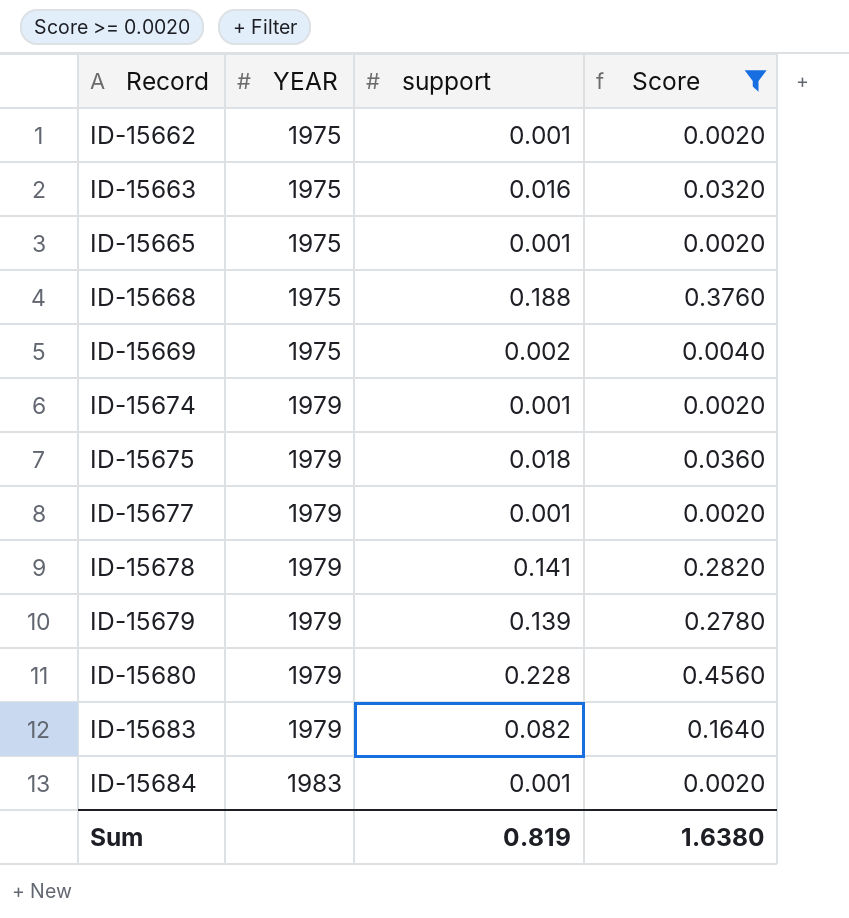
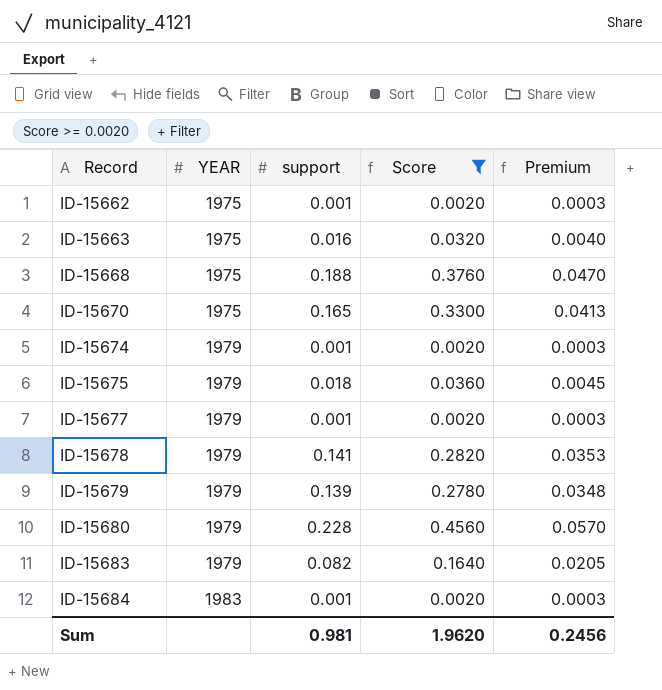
column Premium | formula: none -> [support] * 0.25
row ID-15665: 1975 | 0.001 | 0.0020 -> none
row ID-15669: 1975 | 0.002 | 0.0040 -> none
row ID-15670: none -> 1975 | 0.165 | 0.3300 | 0.0413
Sum | support: 0.819 -> 0.981
Sum | Score: 1.6380 -> 1.9620

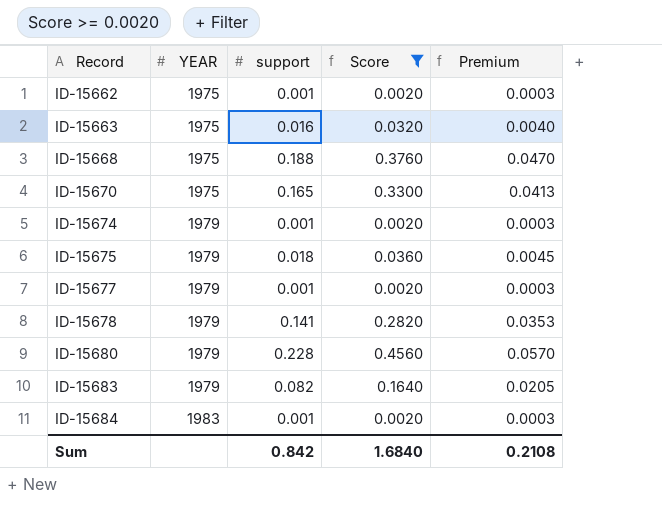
row ID-15679: 1979 | 0.139 | 0.2780 | 0.0348 -> none
Sum | support: 0.981 -> 0.842
Sum | Score: 1.9620 -> 1.6840
Sum | Premium: 0.2456 -> 0.2108

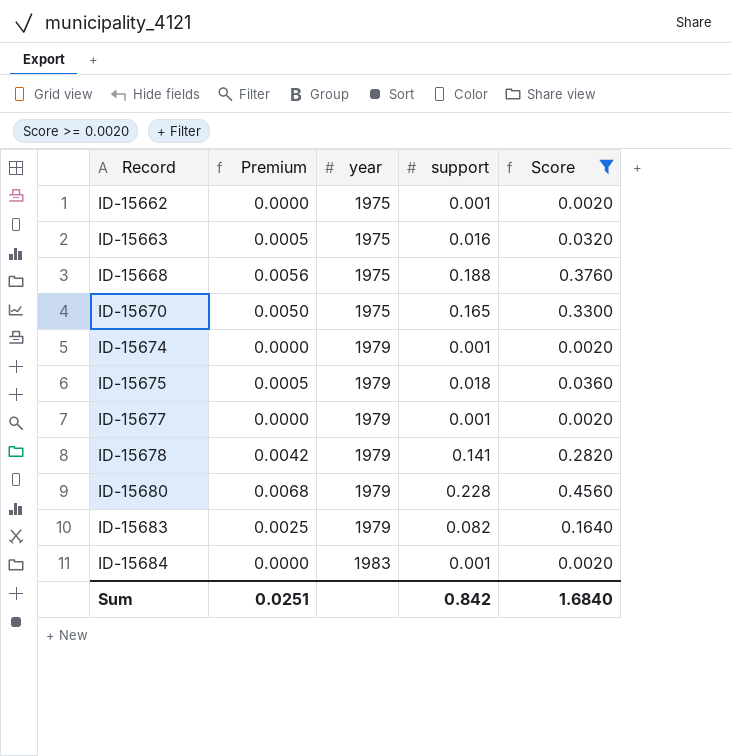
column Premium | formula: [support] * 0.25 -> [support] * 0.03
column Premium | position: 5 -> 2
column name: YEAR -> year
Sum | Premium: 0.2108 -> 0.0251

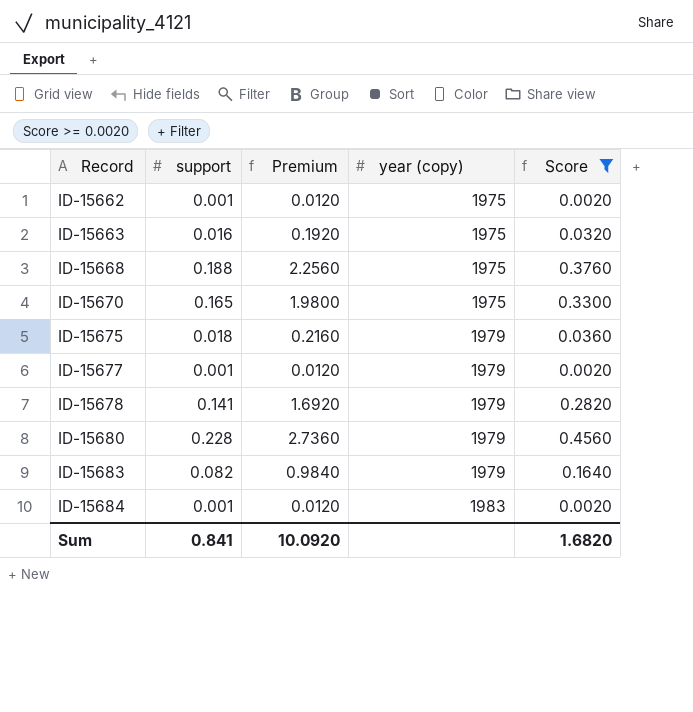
column support | position: 4 -> 2
column Premium | formula: [support] * 0.03 -> [support] * 12
column name: year -> year (copy)
row ID-15674: 0.0000 | 1979 | 0.001 | 0.0020 -> none
Sum | support: 0.842 -> 0.841
Sum | Premium: 0.0251 -> 10.0920
Sum | Score: 1.6840 -> 1.6820

